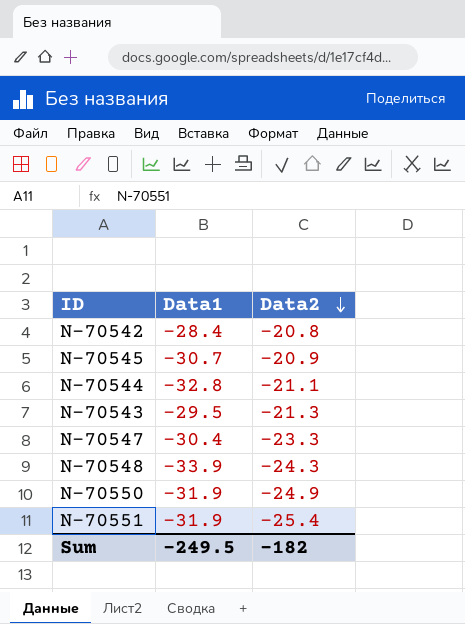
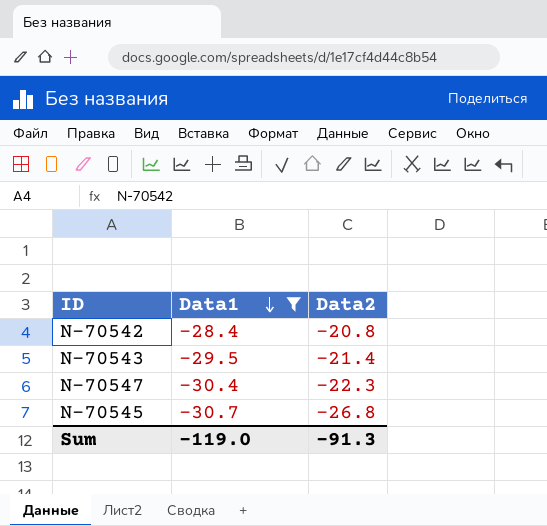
filter: none -> Data1 >= -30.7
row order: Data2 descending -> Data1 descending
N-70543 | Data2: -21.3 -> -21.4
N-70547 | Data2: -23.3 -> -22.3
N-70545 | Data2: -20.9 -> -26.8
Sum | Data1: -249.5 -> -119.0
Sum | Data2: -182 -> -91.3

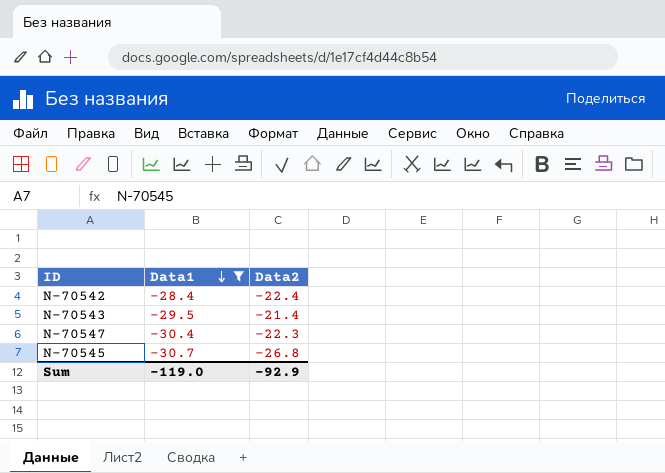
N-70542 | Data2: -20.8 -> -22.4
Sum | Data2: -91.3 -> -92.9

